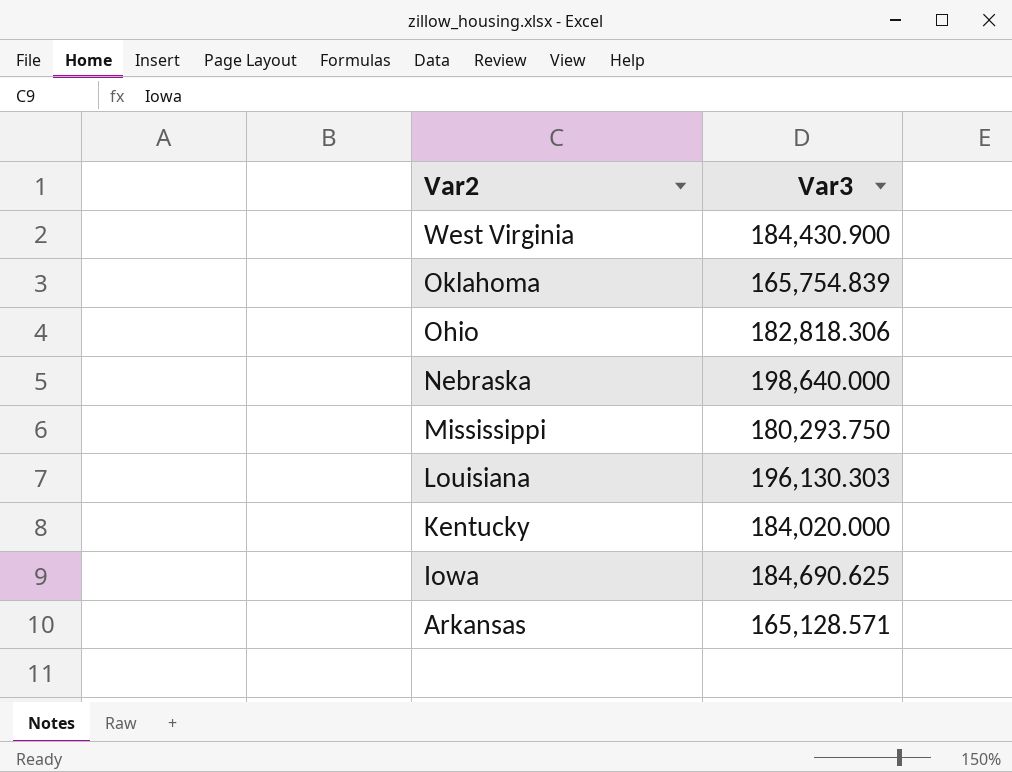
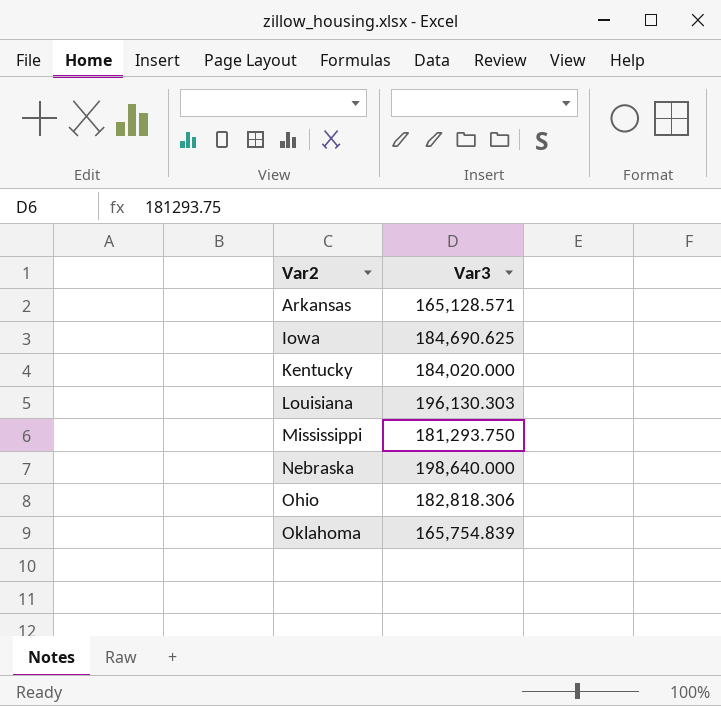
row order: Var2 descending -> Var2 ascending
row West Virginia: 184,430.900 -> none
Mississippi | Var3: 180,293.750 -> 181,293.750

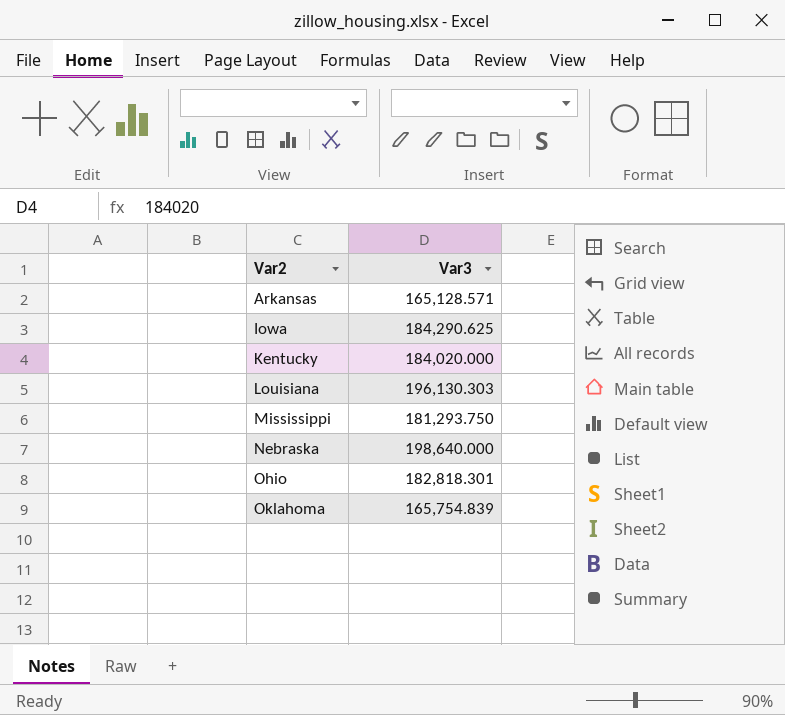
Iowa | Var3: 184,690.625 -> 184,290.625
Ohio | Var3: 182,818.306 -> 182,818.301

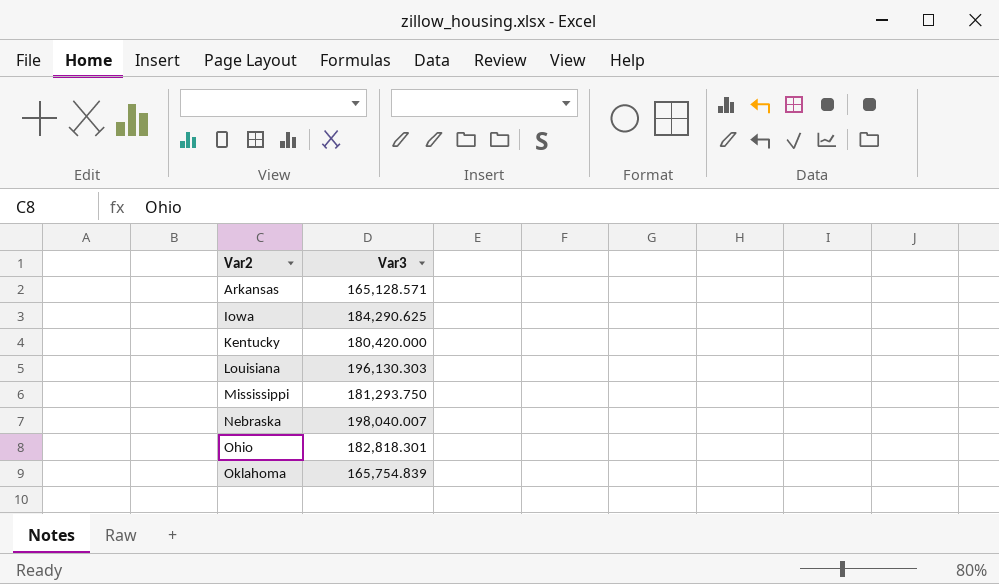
Kentucky | Var3: 184,020.000 -> 180,420.000
Nebraska | Var3: 198,640.000 -> 198,040.007

